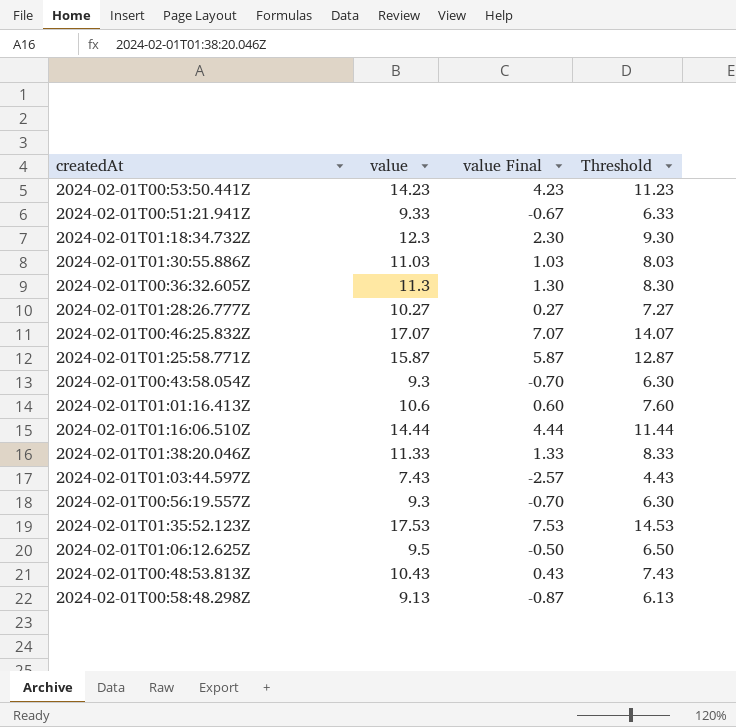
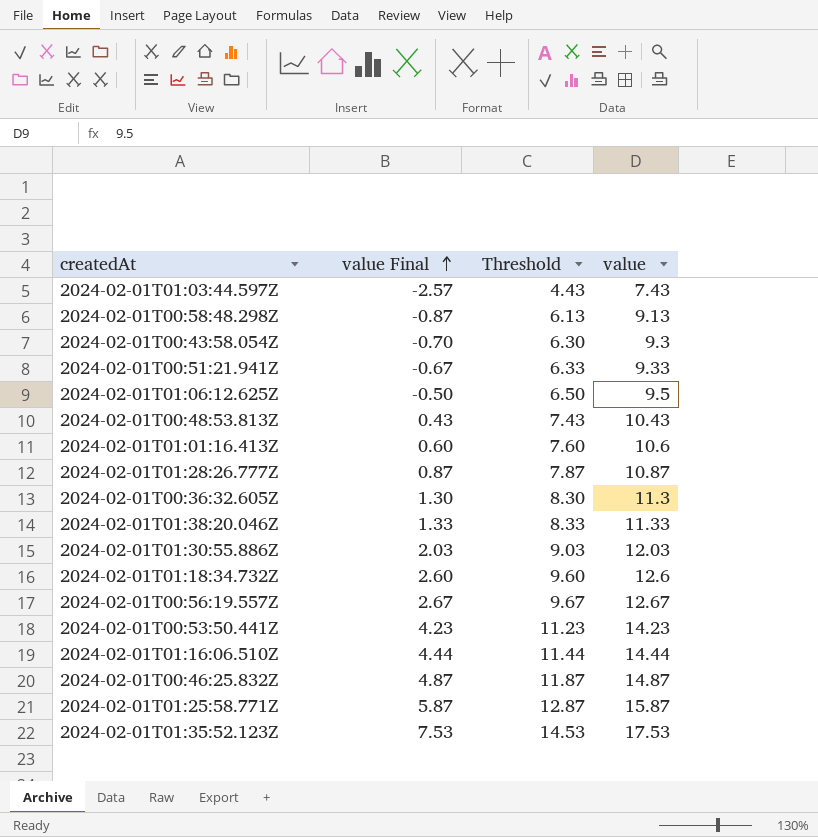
row order: none -> value Final ascending
column value | position: 2 -> 4
2024-02-01T01:28:26.777Z | value Final: 0.27 -> 0.87
2024-02-01T01:28:26.777Z | Threshold: 7.27 -> 7.87
2024-02-01T01:28:26.777Z | value: 10.27 -> 10.87
2024-02-01T01:30:55.886Z | value Final: 1.03 -> 2.03
2024-02-01T01:30:55.886Z | Threshold: 8.03 -> 9.03
2024-02-01T01:30:55.886Z | value: 11.03 -> 12.03
2024-02-01T01:18:34.732Z | value Final: 2.30 -> 2.60
2024-02-01T01:18:34.732Z | Threshold: 9.30 -> 9.60
2024-02-01T01:18:34.732Z | value: 12.3 -> 12.6
2024-02-01T00:56:19.557Z | value Final: -0.70 -> 2.67
2024-02-01T00:56:19.557Z | Threshold: 6.30 -> 9.67
2024-02-01T00:56:19.557Z | value: 9.3 -> 12.67
2024-02-01T00:46:25.832Z | value Final: 7.07 -> 4.87
2024-02-01T00:46:25.832Z | Threshold: 14.07 -> 11.87
2024-02-01T00:46:25.832Z | value: 17.07 -> 14.87

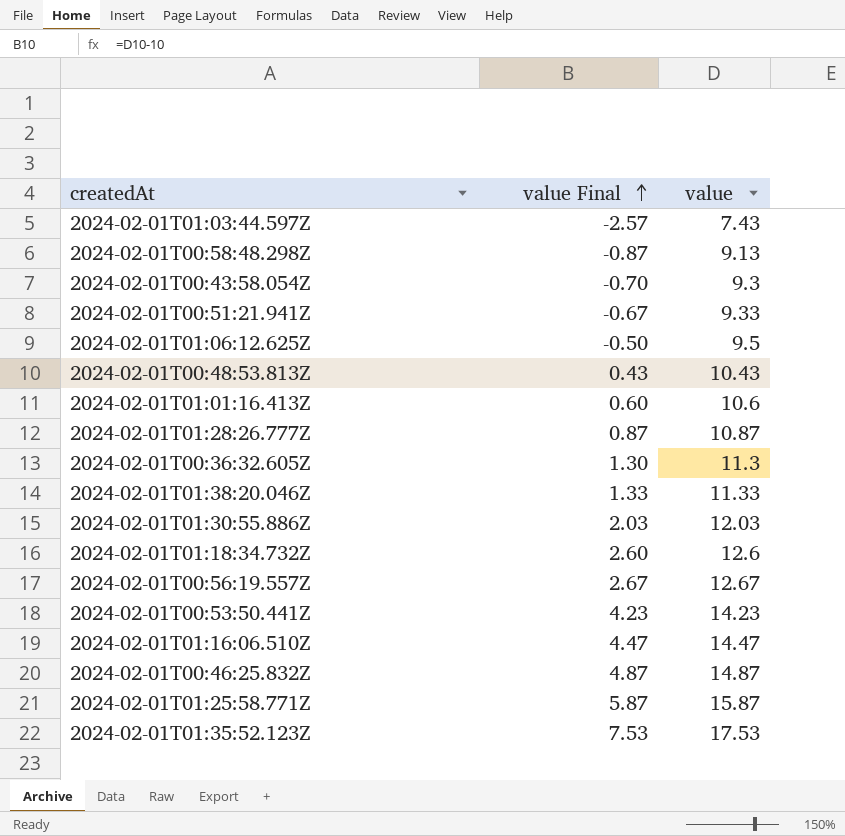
column Threshold | formula: [value] - 3 -> none
2024-02-01T01:16:06.510Z | value Final: 4.44 -> 4.47
2024-02-01T01:16:06.510Z | value: 14.44 -> 14.47

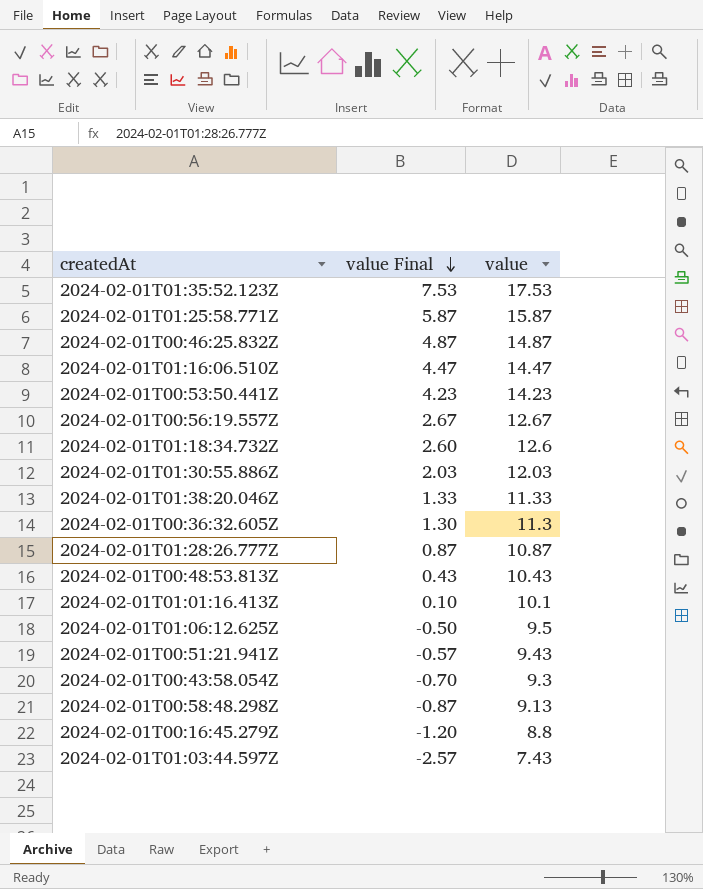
row order: value Final ascending -> value Final descending
2024-02-01T01:01:16.413Z | value Final: 0.60 -> 0.10
2024-02-01T01:01:16.413Z | value: 10.6 -> 10.1
2024-02-01T00:51:21.941Z | value Final: -0.67 -> -0.57
2024-02-01T00:51:21.941Z | value: 9.33 -> 9.43
row 2024-02-01T00:16:45.279Z: none -> -1.20 | 8.8

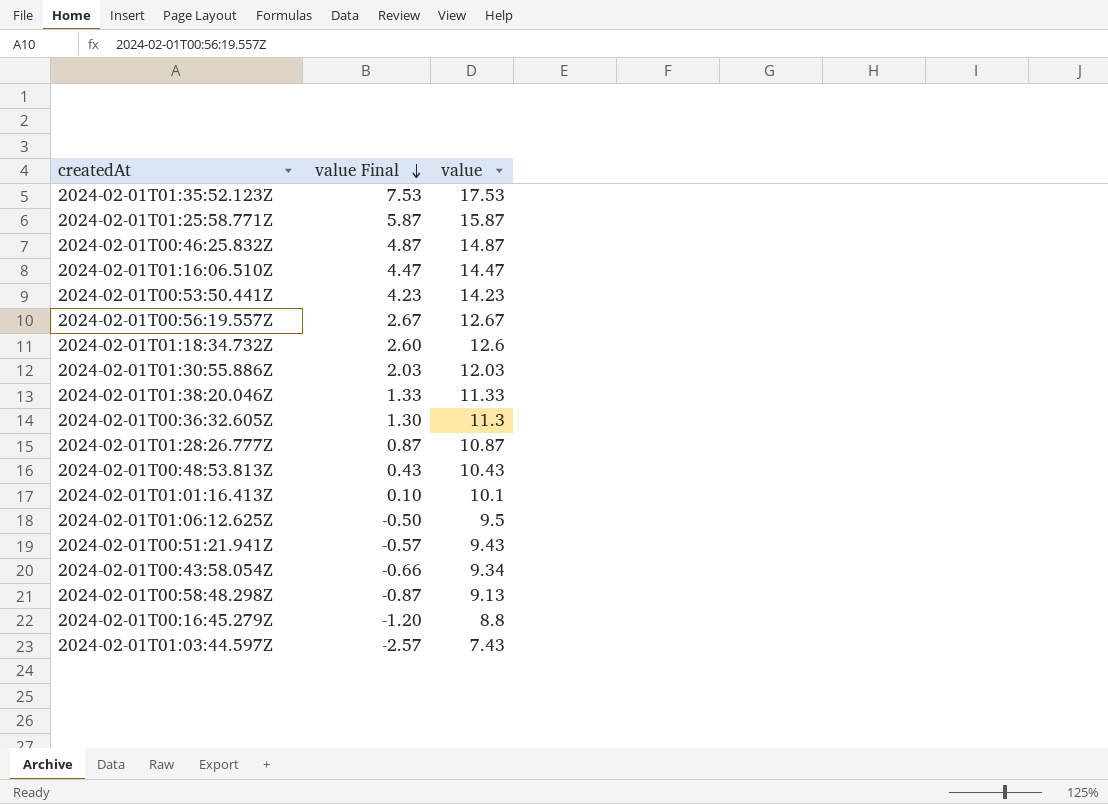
2024-02-01T00:43:58.054Z | value Final: -0.70 -> -0.66
2024-02-01T00:43:58.054Z | value: 9.3 -> 9.34

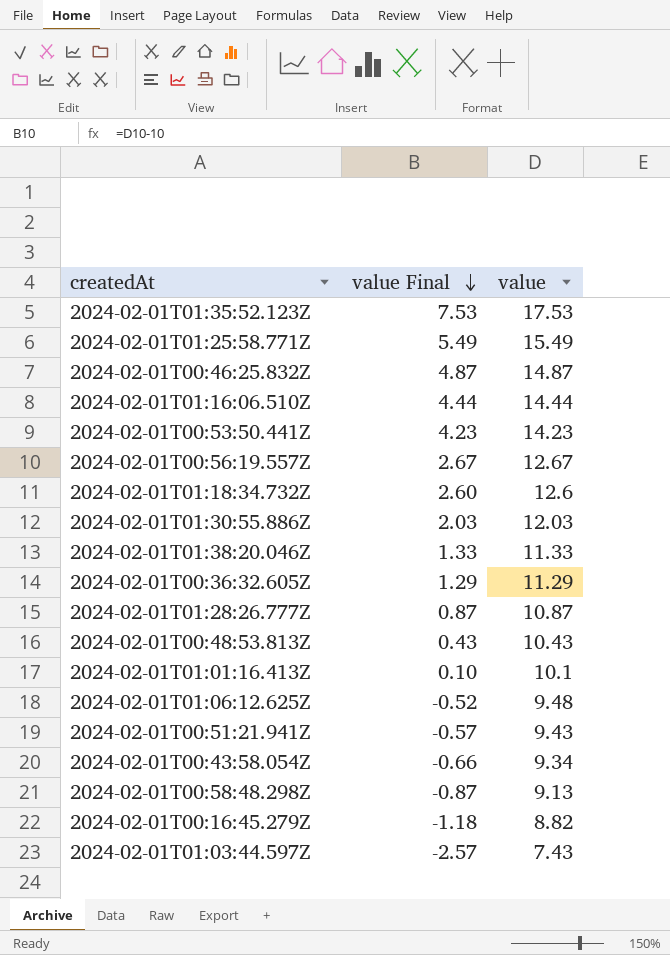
2024-02-01T01:25:58.771Z | value Final: 5.87 -> 5.49
2024-02-01T01:25:58.771Z | value: 15.87 -> 15.49
2024-02-01T01:16:06.510Z | value Final: 4.47 -> 4.44
2024-02-01T01:16:06.510Z | value: 14.47 -> 14.44
2024-02-01T00:36:32.605Z | value Final: 1.30 -> 1.29
2024-02-01T00:36:32.605Z | value: 11.3 -> 11.29
2024-02-01T01:06:12.625Z | value Final: -0.50 -> -0.52
2024-02-01T01:06:12.625Z | value: 9.5 -> 9.48
2024-02-01T00:16:45.279Z | value Final: -1.20 -> -1.18
2024-02-01T00:16:45.279Z | value: 8.8 -> 8.82

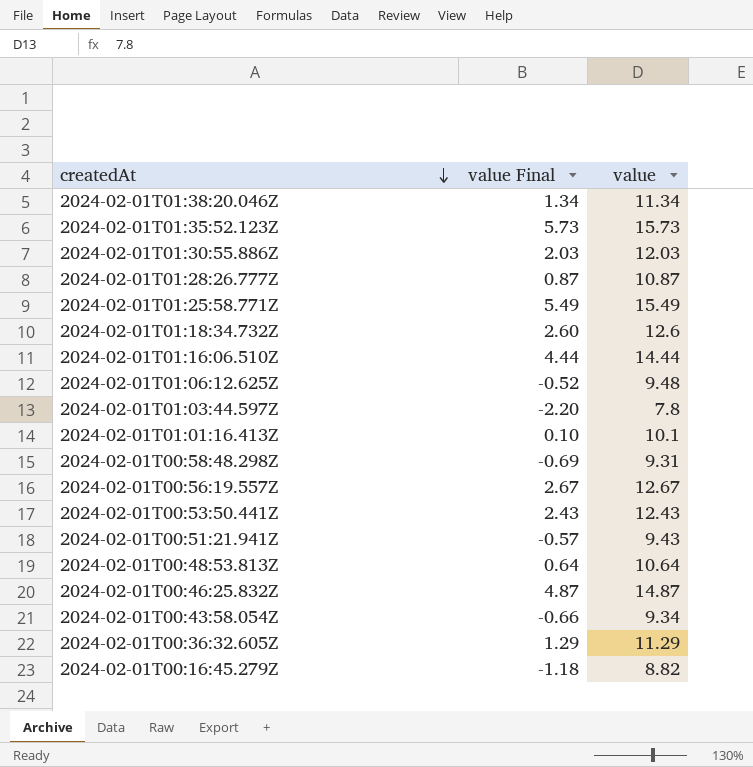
row order: value Final descending -> createdAt descending
2024-02-01T01:38:20.046Z | value Final: 1.33 -> 1.34
2024-02-01T01:38:20.046Z | value: 11.33 -> 11.34
2024-02-01T01:35:52.123Z | value Final: 7.53 -> 5.73
2024-02-01T01:35:52.123Z | value: 17.53 -> 15.73
2024-02-01T01:03:44.597Z | value Final: -2.57 -> -2.20
2024-02-01T01:03:44.597Z | value: 7.43 -> 7.8
2024-02-01T00:58:48.298Z | value Final: -0.87 -> -0.69
2024-02-01T00:58:48.298Z | value: 9.13 -> 9.31
2024-02-01T00:53:50.441Z | value Final: 4.23 -> 2.43
2024-02-01T00:53:50.441Z | value: 14.23 -> 12.43
2024-02-01T00:48:53.813Z | value Final: 0.43 -> 0.64
2024-02-01T00:48:53.813Z | value: 10.43 -> 10.64

